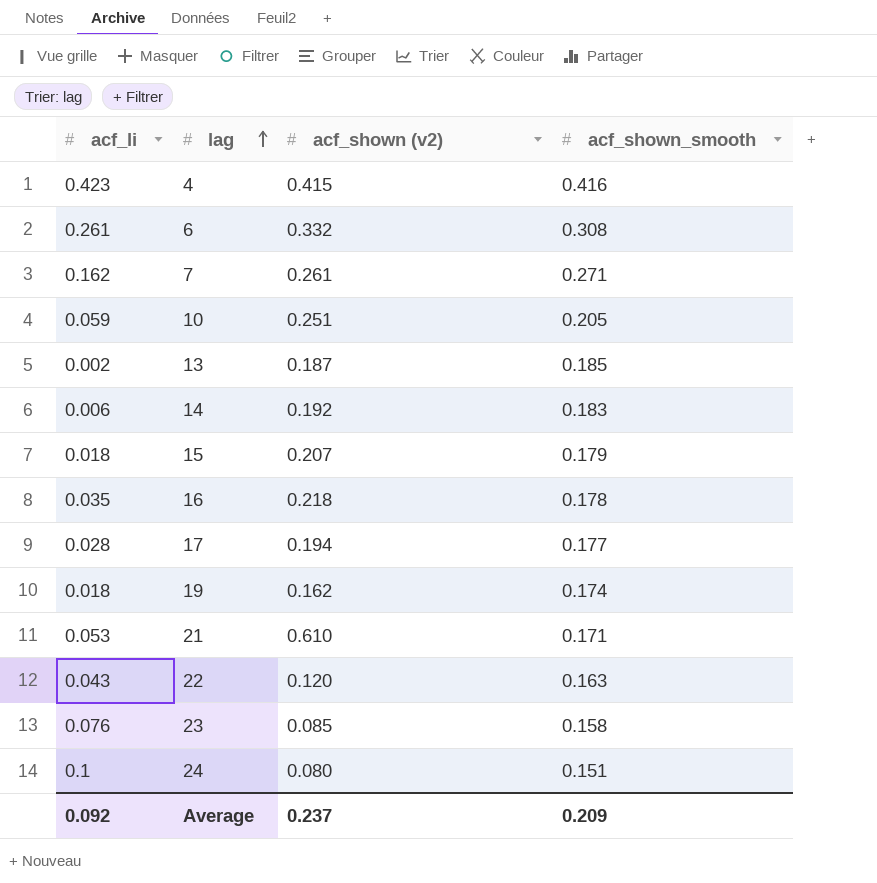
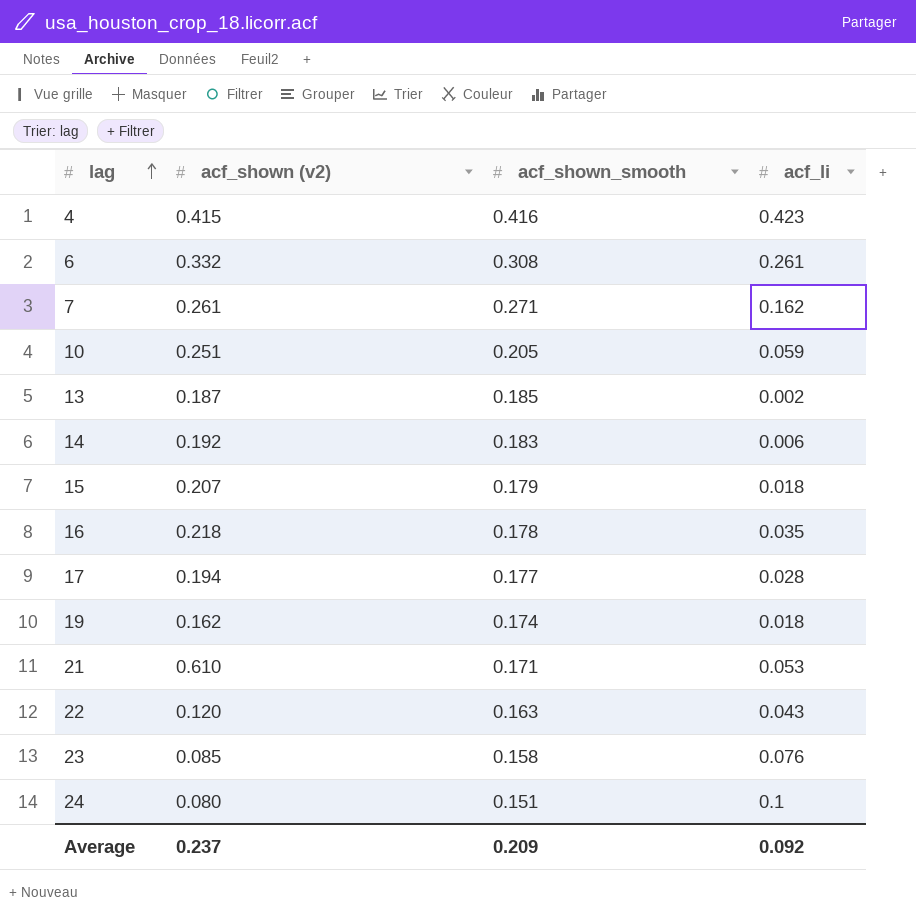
column acf_li | position: 1 -> 4

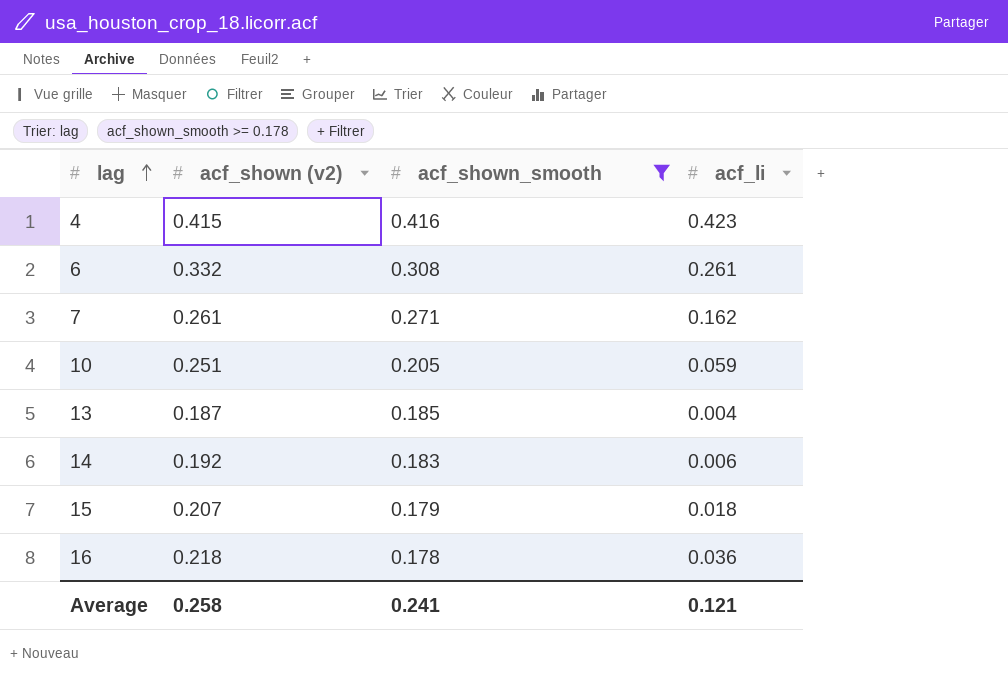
filter: none -> acf_shown_smooth >= 0.178
13 | acf_li: 0.002 -> 0.004
16 | acf_li: 0.035 -> 0.036
Average | acf_shown (v2): 0.237 -> 0.258
Average | acf_shown_smooth: 0.209 -> 0.241
Average | acf_li: 0.092 -> 0.121

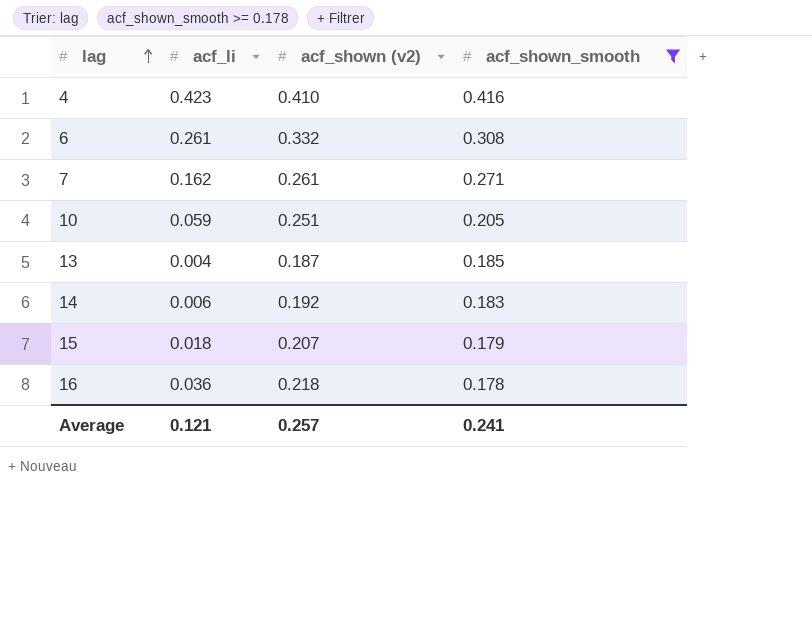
column acf_li | position: 4 -> 2
4 | acf_shown (v2): 0.415 -> 0.410
Average | acf_shown (v2): 0.258 -> 0.257

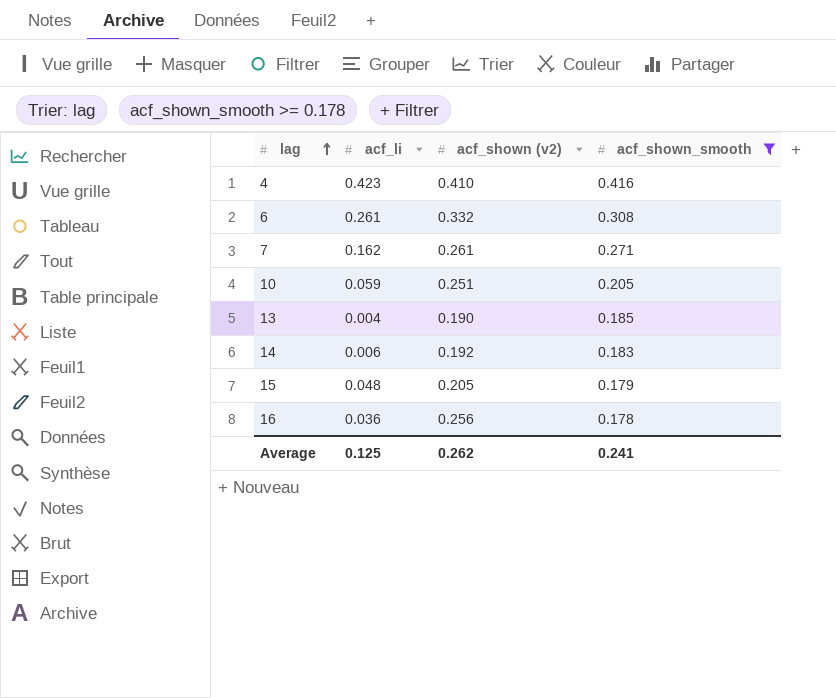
13 | acf_shown (v2): 0.187 -> 0.190
15 | acf_li: 0.018 -> 0.048
15 | acf_shown (v2): 0.207 -> 0.205
16 | acf_shown (v2): 0.218 -> 0.256
Average | acf_li: 0.121 -> 0.125
Average | acf_shown (v2): 0.257 -> 0.262

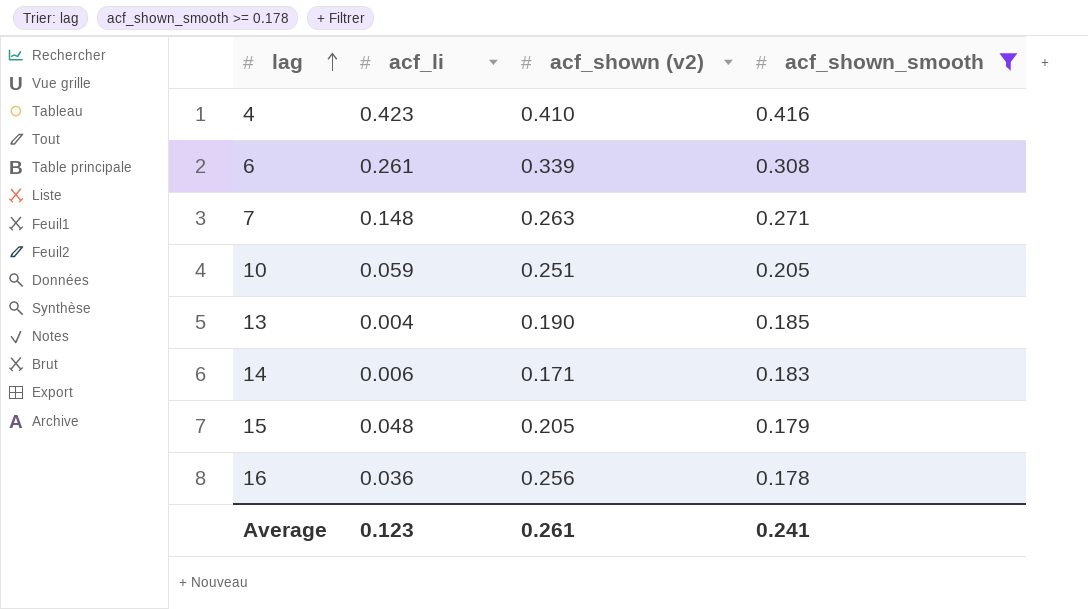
6 | acf_shown (v2): 0.332 -> 0.339
7 | acf_li: 0.162 -> 0.148
7 | acf_shown (v2): 0.261 -> 0.263
14 | acf_shown (v2): 0.192 -> 0.171
Average | acf_li: 0.125 -> 0.123
Average | acf_shown (v2): 0.262 -> 0.261

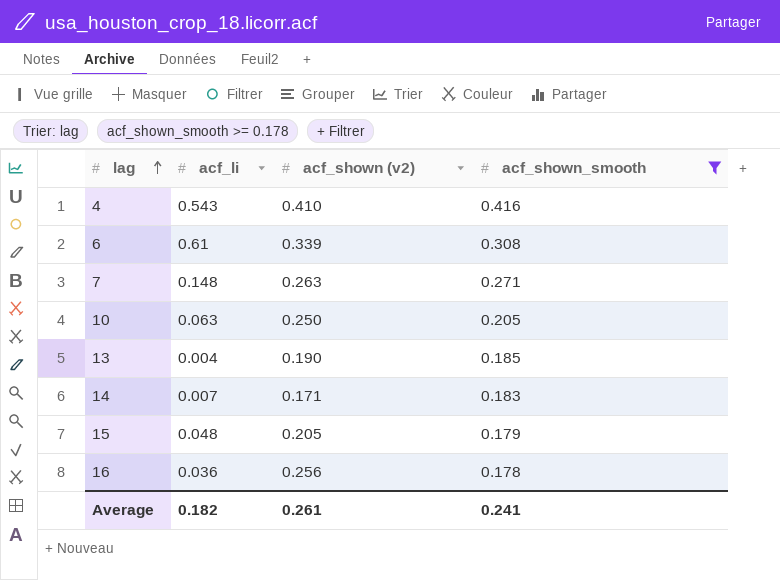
4 | acf_li: 0.423 -> 0.543
6 | acf_li: 0.261 -> 0.61
10 | acf_li: 0.059 -> 0.063
10 | acf_shown (v2): 0.251 -> 0.250
14 | acf_li: 0.006 -> 0.007
Average | acf_li: 0.123 -> 0.182

